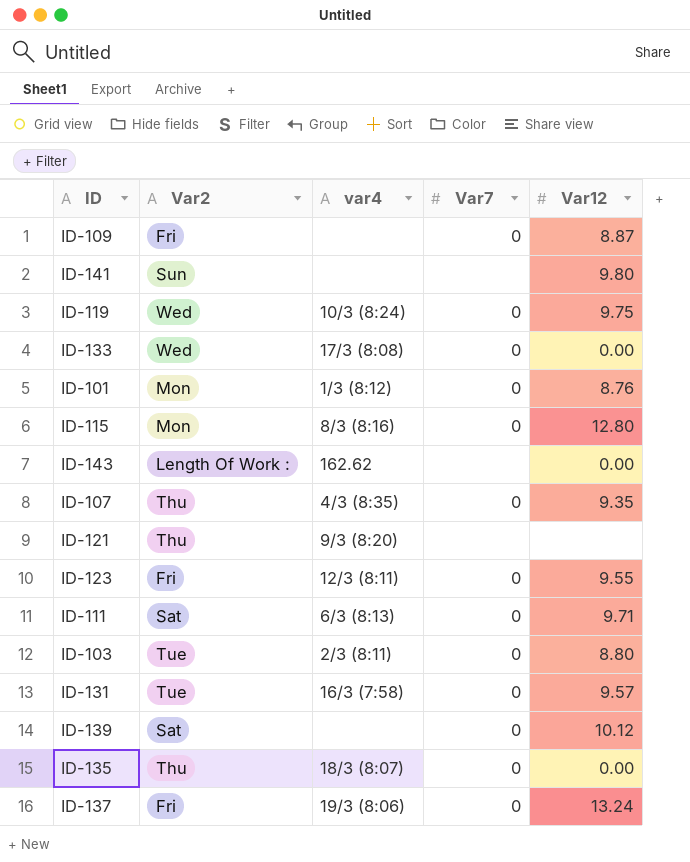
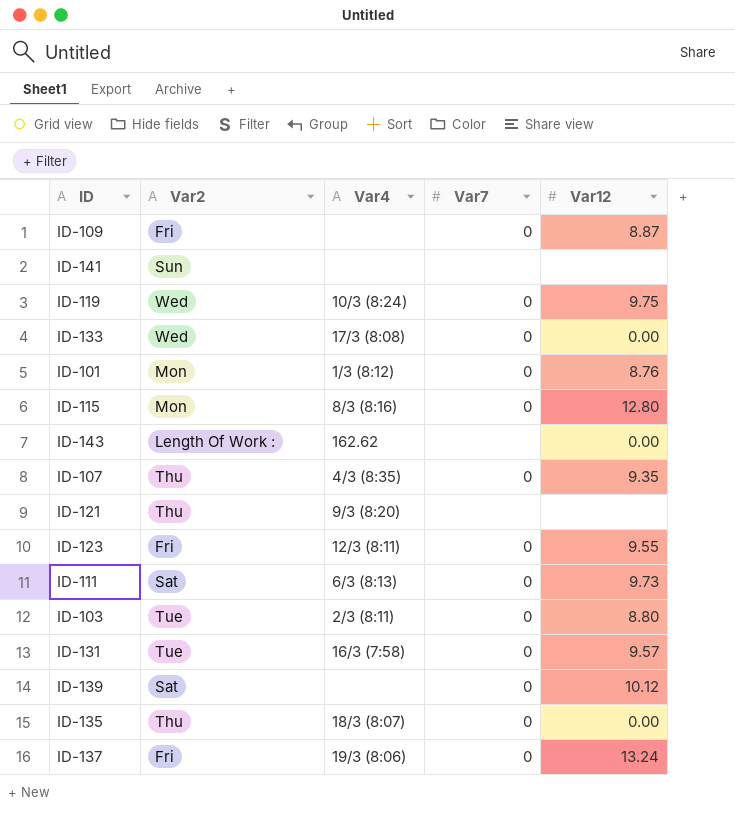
column name: var4 -> Var4
ID-141 | Var12: 9.80 -> none
ID-111 | Var12: 9.71 -> 9.73

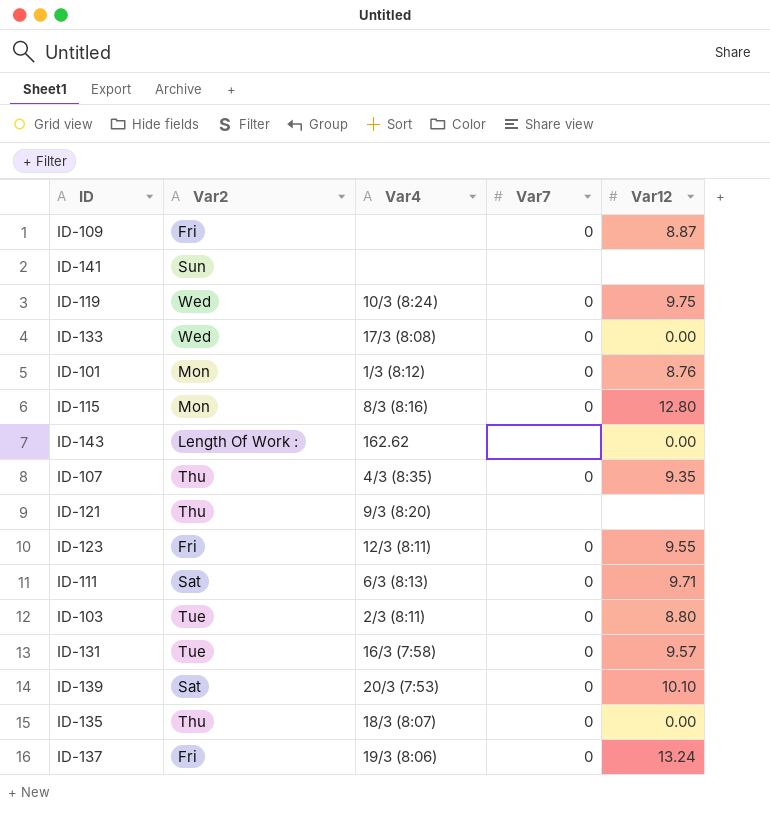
ID-111 | Var12: 9.73 -> 9.71
ID-139 | Var4: none -> 20/3 (7:53)
ID-139 | Var12: 10.12 -> 10.10

